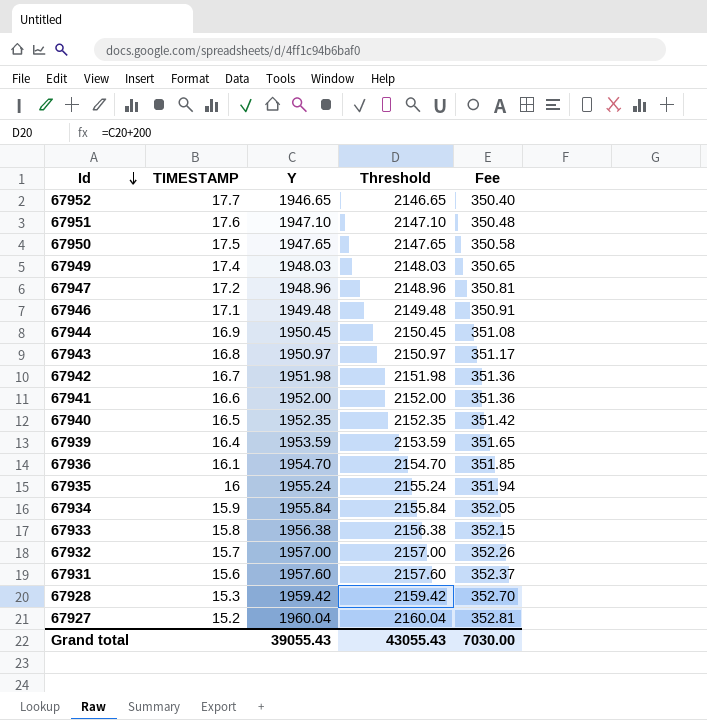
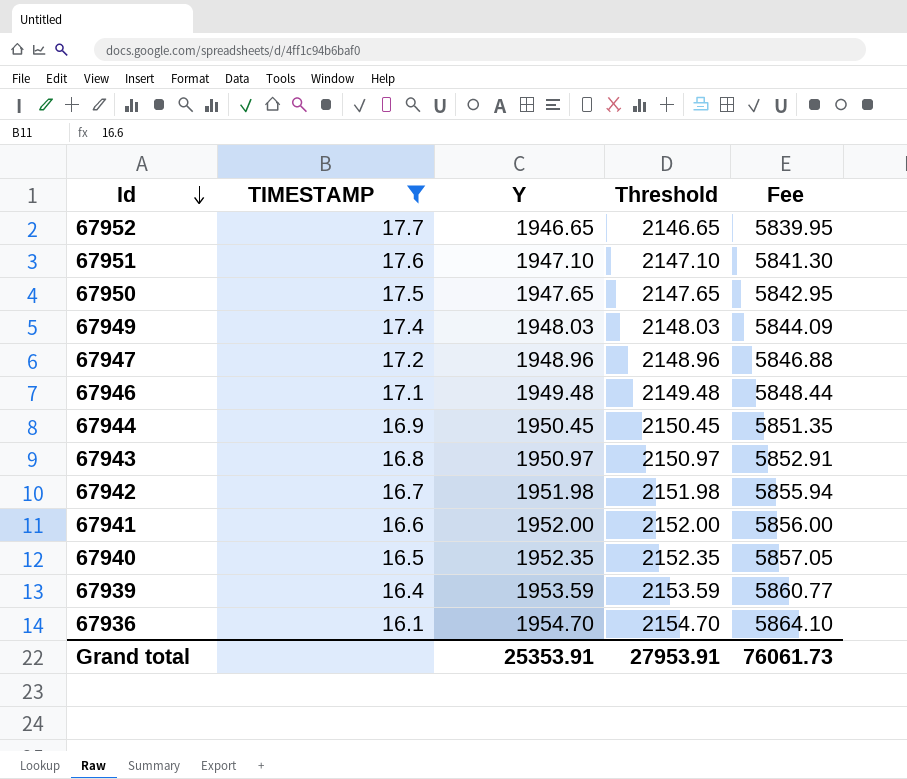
filter: none -> TIMESTAMP >= 16.1
column Fee | formula: [Y] * 0.18 -> [Y] * 3
Grand total | Y: 39055.43 -> 25353.91
Grand total | Threshold: 43055.43 -> 27953.91
Grand total | Fee: 7030.00 -> 76061.73

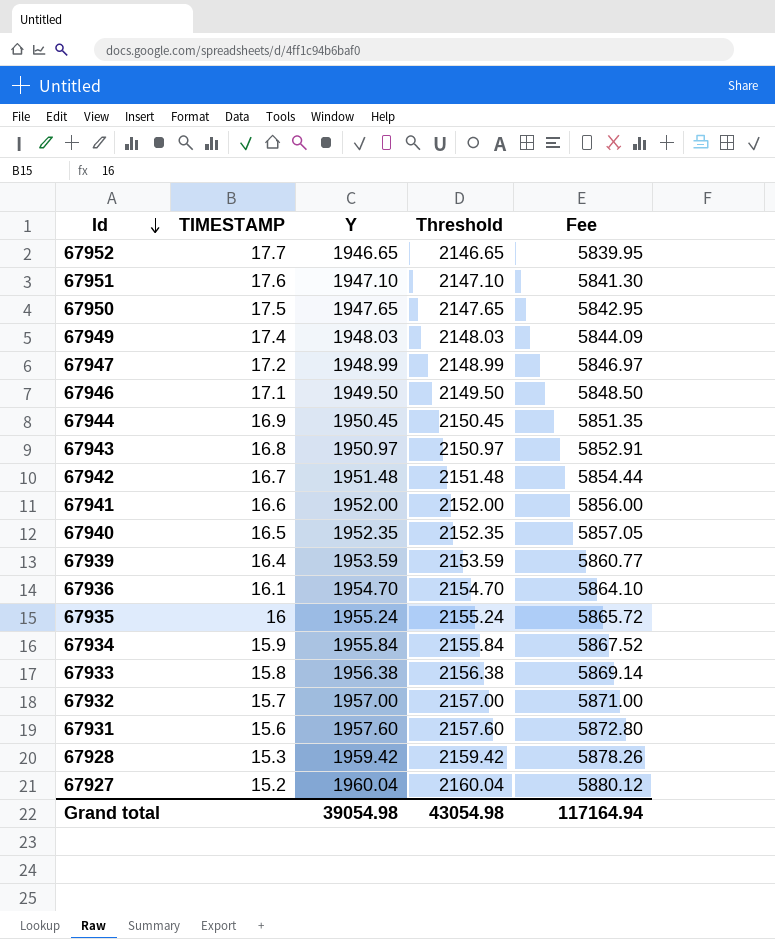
filter: TIMESTAMP >= 16.1 -> none
67947 | Y: 1948.96 -> 1948.99
67947 | Threshold: 2148.96 -> 2148.99
67947 | Fee: 5846.88 -> 5846.97
67946 | Y: 1949.48 -> 1949.50
67946 | Threshold: 2149.48 -> 2149.50
67946 | Fee: 5848.44 -> 5848.50
67942 | Y: 1951.98 -> 1951.48
67942 | Threshold: 2151.98 -> 2151.48
67942 | Fee: 5855.94 -> 5854.44
Grand total | Y: 25353.91 -> 39054.98
Grand total | Threshold: 27953.91 -> 43054.98
Grand total | Fee: 76061.73 -> 117164.94

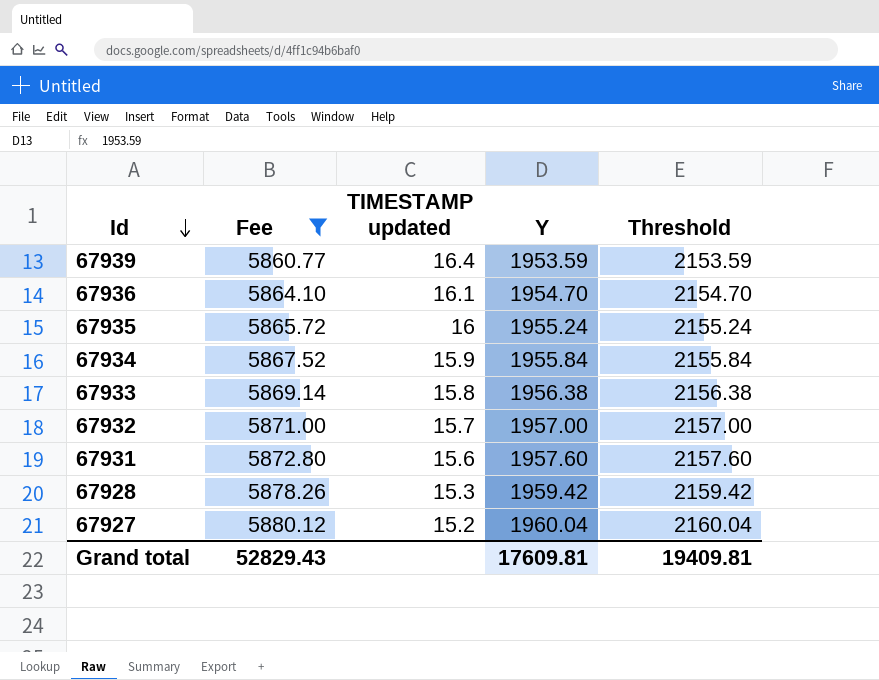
filter: none -> Fee >= 5860.77
column Fee | position: 5 -> 2
column name: TIMESTAMP -> TIMESTAMP updated
Grand total | Fee: 117164.94 -> 52829.43
Grand total | Y: 39054.98 -> 17609.81
Grand total | Threshold: 43054.98 -> 19409.81

